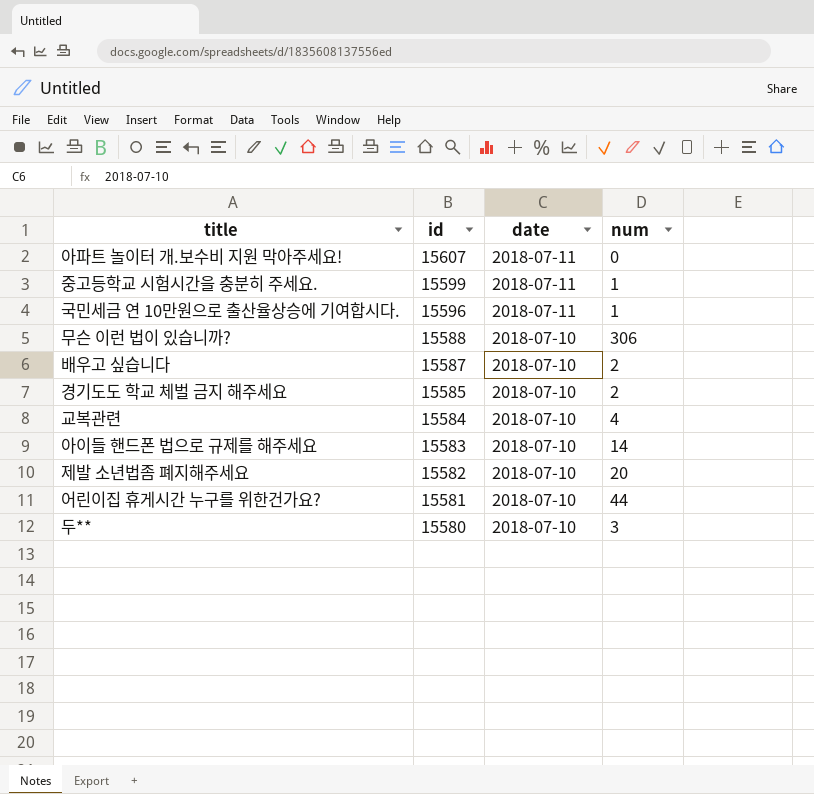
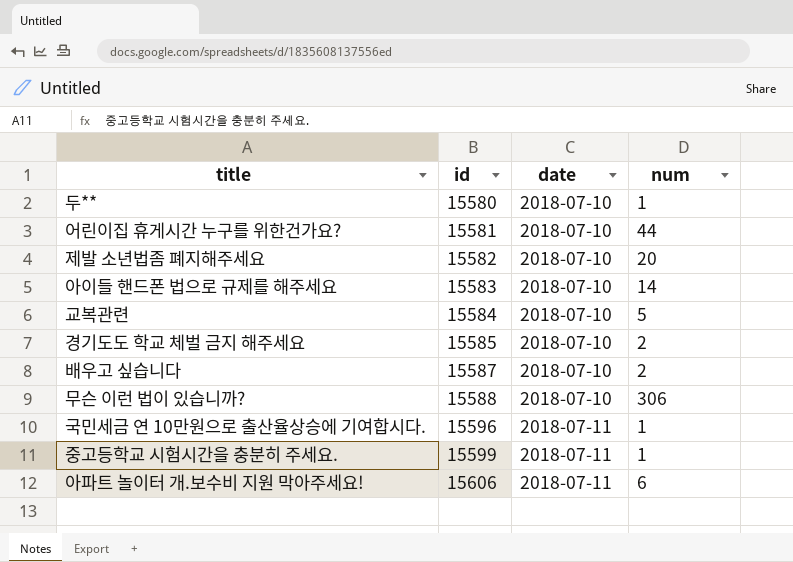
row order: id descending -> id ascending
두** | num: 3 -> 1
교복관련 | num: 4 -> 5
아파트 놀이터 개.보수비 지원 막아주세요! | id: 15607 -> 15606
아파트 놀이터 개.보수비 지원 막아주세요! | num: 0 -> 6

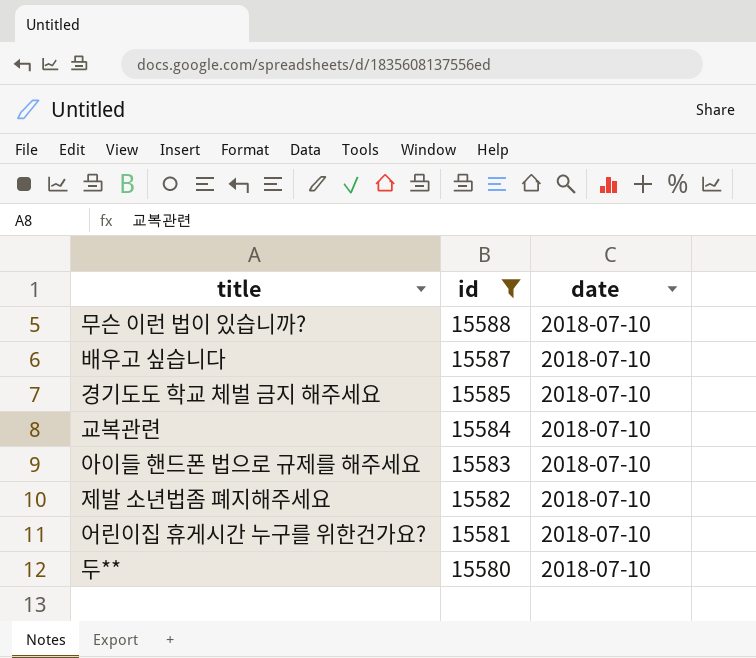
filter: none -> id <= 15588
row order: id ascending -> id descending
column num | position: 4 -> none

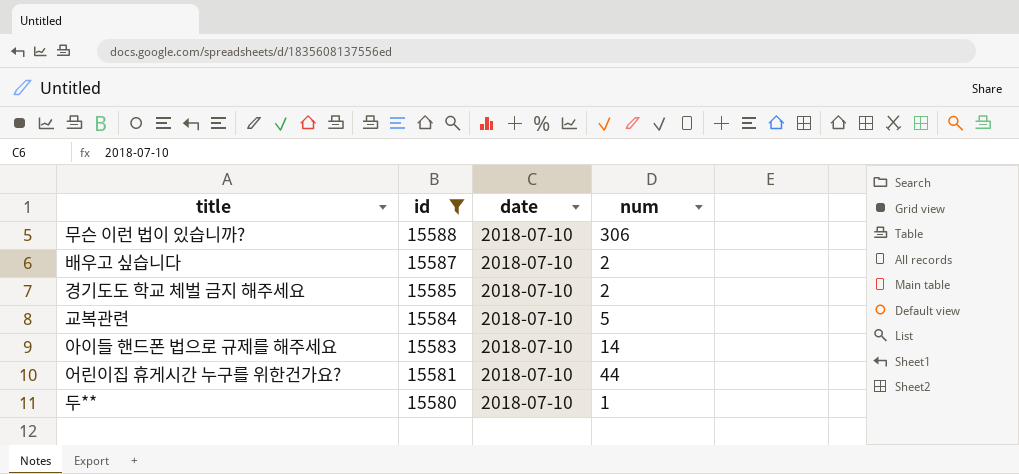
column num | position: none -> 4
row 제발 소년법좀 폐지해주세요: 15582 | 2018-07-10 -> none

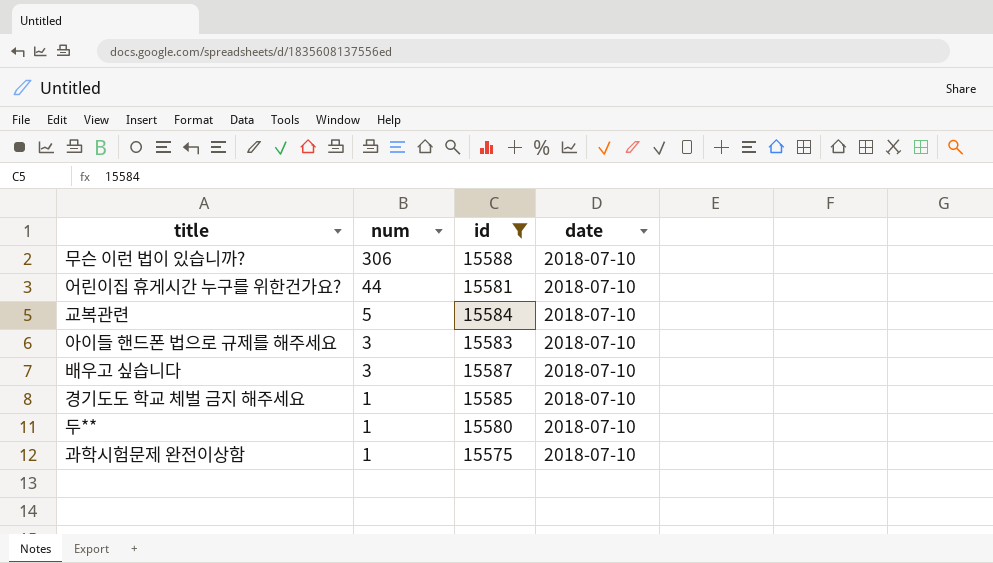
row order: id descending -> num descending
column num | position: 4 -> 2
아이들 핸드폰 법으로 규제를 해주세요 | num: 14 -> 3
배우고 싶습니다 | num: 2 -> 3
경기도도 학교 체벌 금지 해주세요 | num: 2 -> 1
row 과학시험문제 완전이상함: none -> 1 | 15575 | 2018-07-10

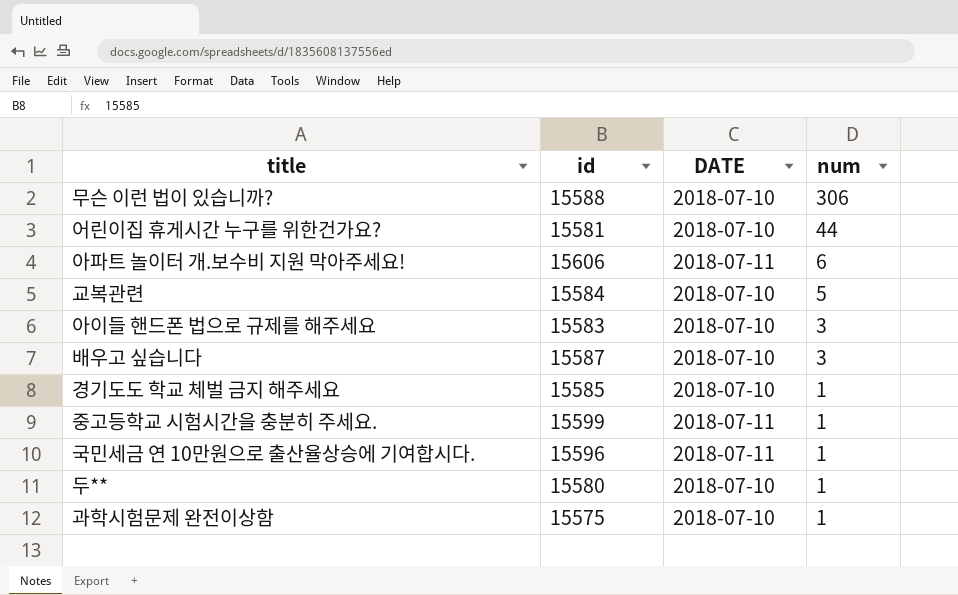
filter: id <= 15588 -> none
column name: date -> DATE
column num | position: 2 -> 4

